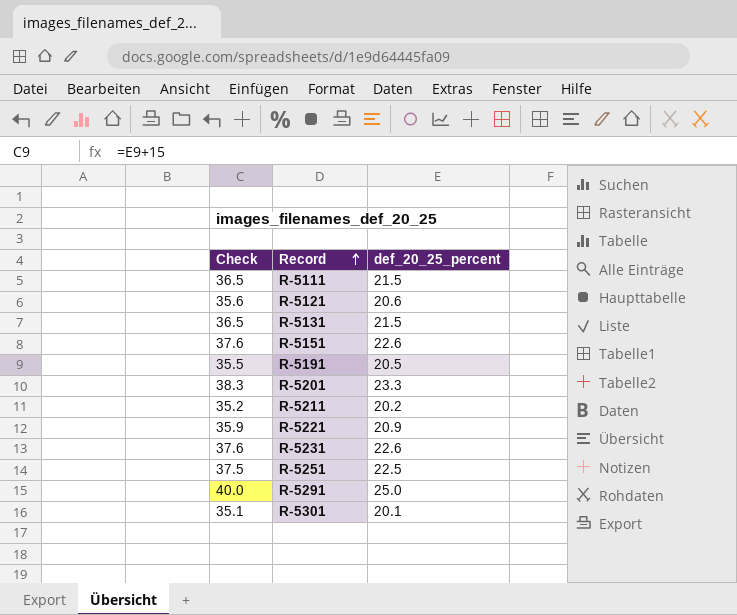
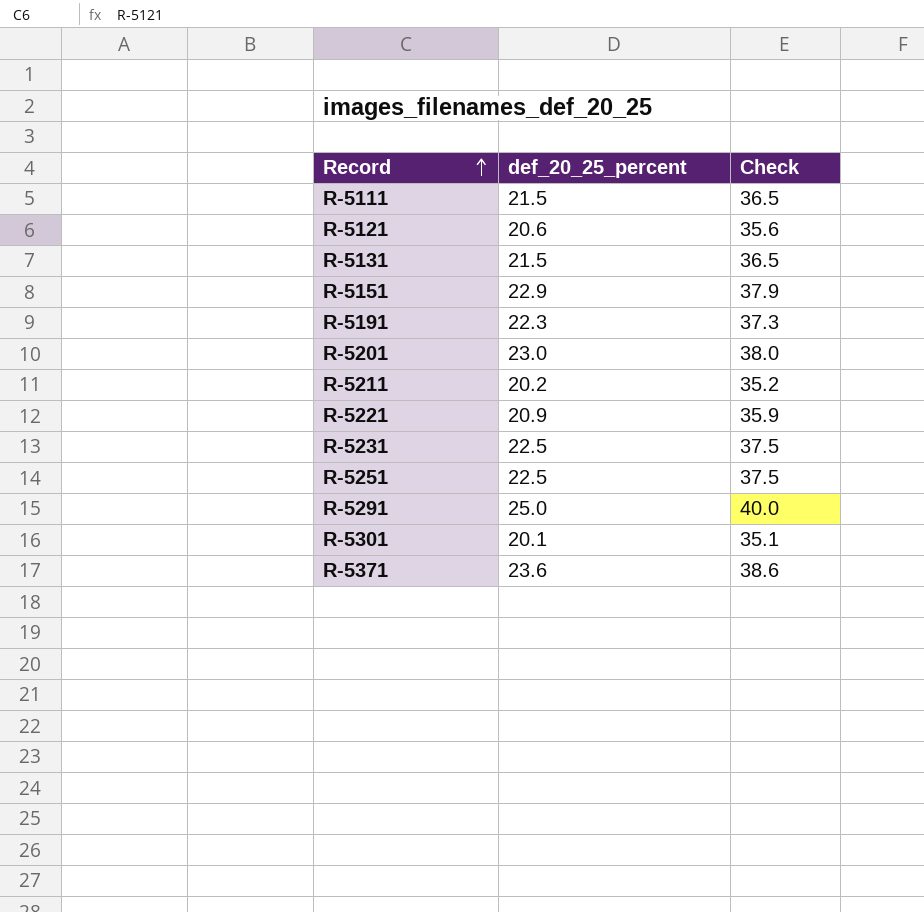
column Check | position: 1 -> 3
R-5151 | def_20_25_percent: 22.6 -> 22.9
R-5151 | Check: 37.6 -> 37.9
R-5191 | def_20_25_percent: 20.5 -> 22.3
R-5191 | Check: 35.5 -> 37.3
R-5201 | def_20_25_percent: 23.3 -> 23.0
R-5201 | Check: 38.3 -> 38.0
R-5231 | def_20_25_percent: 22.6 -> 22.5
R-5231 | Check: 37.6 -> 37.5
row R-5371: none -> 23.6 | 38.6

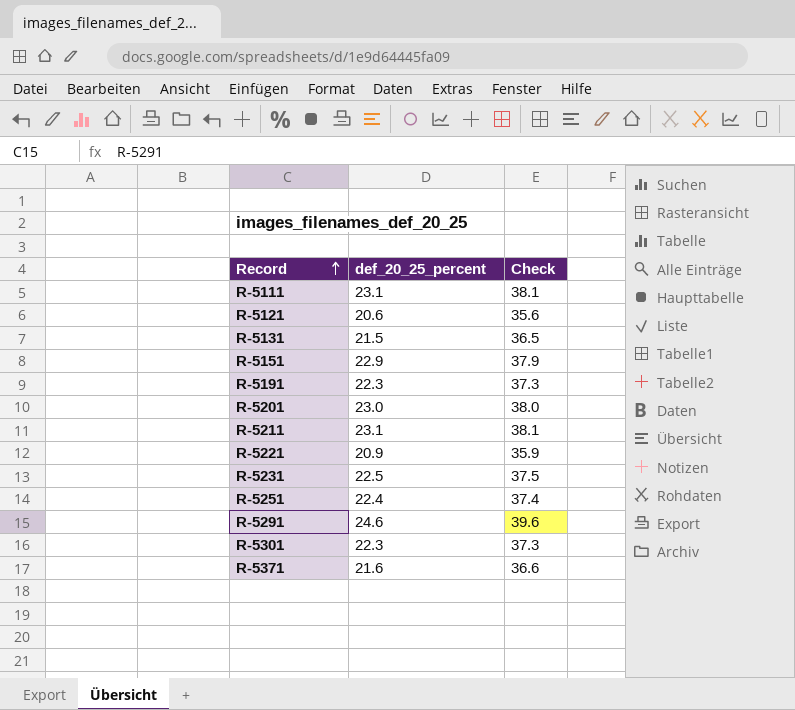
R-5111 | def_20_25_percent: 21.5 -> 23.1
R-5111 | Check: 36.5 -> 38.1
R-5211 | def_20_25_percent: 20.2 -> 23.1
R-5211 | Check: 35.2 -> 38.1
R-5251 | def_20_25_percent: 22.5 -> 22.4
R-5251 | Check: 37.5 -> 37.4
R-5291 | def_20_25_percent: 25.0 -> 24.6
R-5291 | Check: 40.0 -> 39.6
R-5301 | def_20_25_percent: 20.1 -> 22.3
R-5301 | Check: 35.1 -> 37.3
R-5371 | def_20_25_percent: 23.6 -> 21.6
R-5371 | Check: 38.6 -> 36.6

